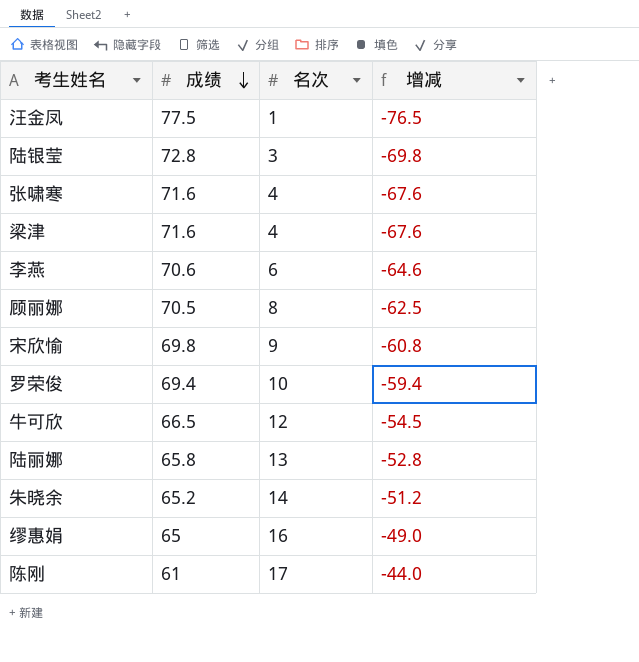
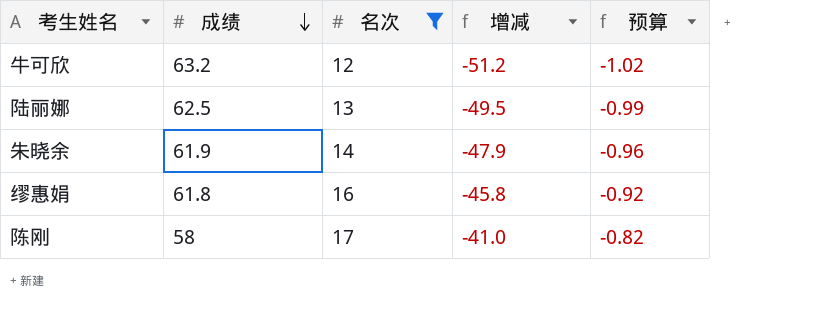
filter: none -> 名次 >= 12
column 预算 | formula: none -> [增减] * 0.02
牛可欣 | 成绩: 66.5 -> 63.2
牛可欣 | 增减: -54.5 -> -51.2
陆丽娜 | 成绩: 65.8 -> 62.5
陆丽娜 | 增减: -52.8 -> -49.5
朱晓余 | 成绩: 65.2 -> 61.9
朱晓余 | 增减: -51.2 -> -47.9
缪惠娟 | 成绩: 65 -> 61.8
缪惠娟 | 增减: -49.0 -> -45.8
陈刚 | 成绩: 61 -> 58
陈刚 | 增减: -44.0 -> -41.0

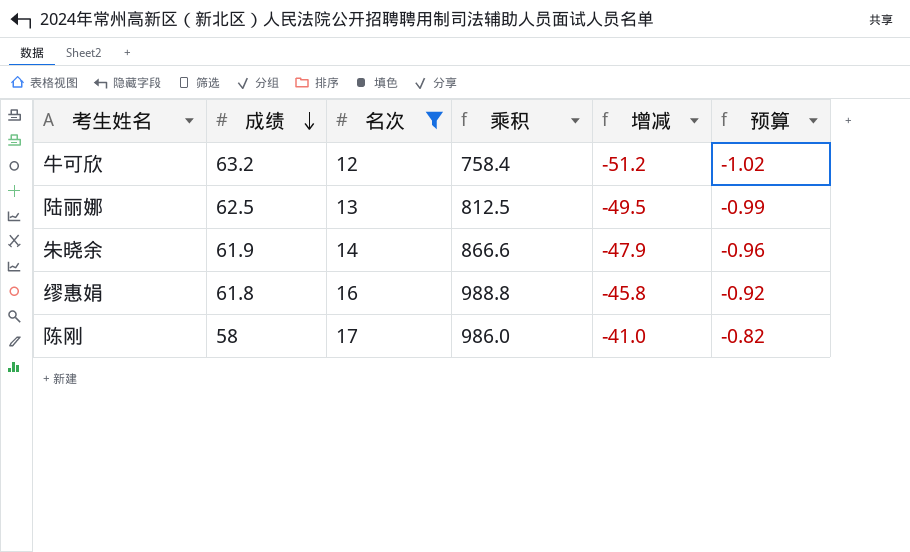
column 乘积 | formula: none -> [成绩] * [名次]

